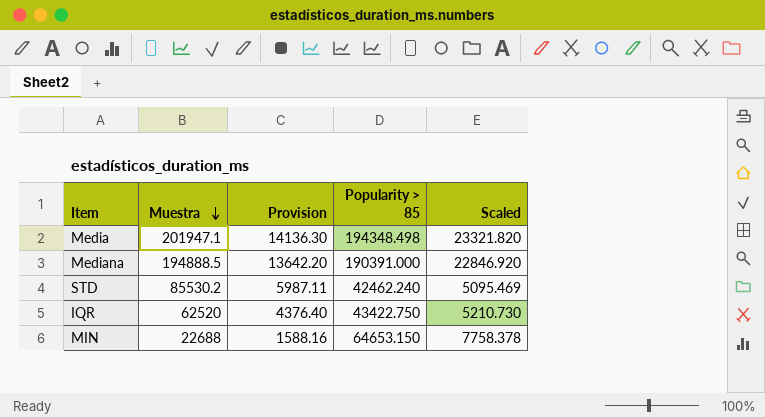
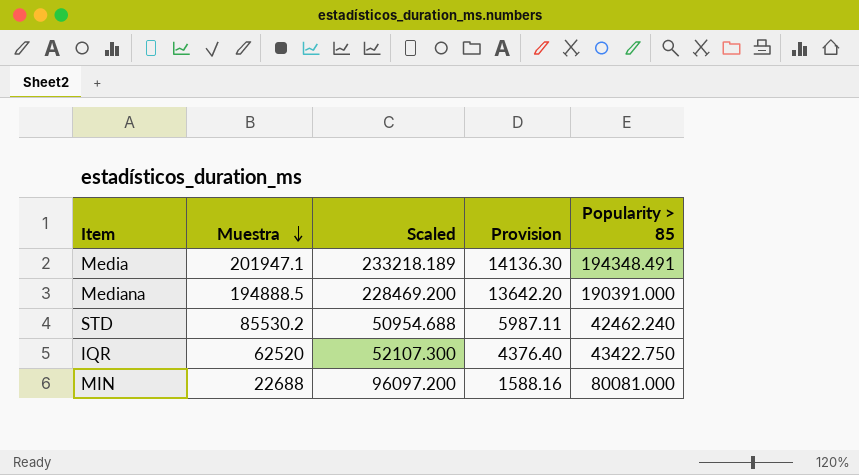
column Scaled | formula: [Popularity > 85] * 0.12 -> [Popularity > 85] * 1.2
column Scaled | position: 5 -> 3
Media | Popularity > 85: 194348.498 -> 194348.491
MIN | Popularity > 85: 64653.150 -> 80081.000

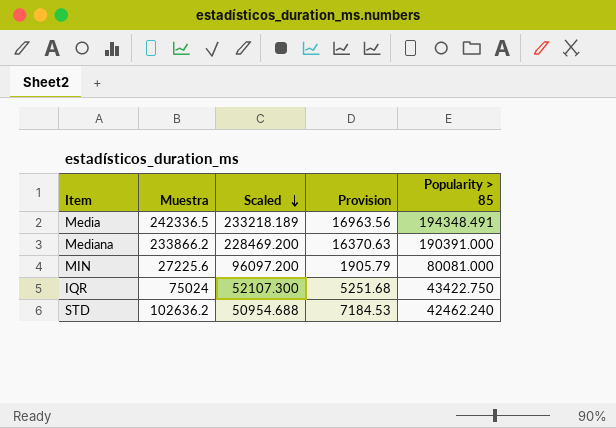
row order: Muestra descending -> Scaled descending
Media | Muestra: 201947.1 -> 242336.5
Media | Provision: 14136.30 -> 16963.56
Mediana | Muestra: 194888.5 -> 233866.2
Mediana | Provision: 13642.20 -> 16370.63
MIN | Muestra: 22688 -> 27225.6
MIN | Provision: 1588.16 -> 1905.79
IQR | Muestra: 62520 -> 75024
IQR | Provision: 4376.40 -> 5251.68
STD | Muestra: 85530.2 -> 102636.2
STD | Provision: 5987.11 -> 7184.53

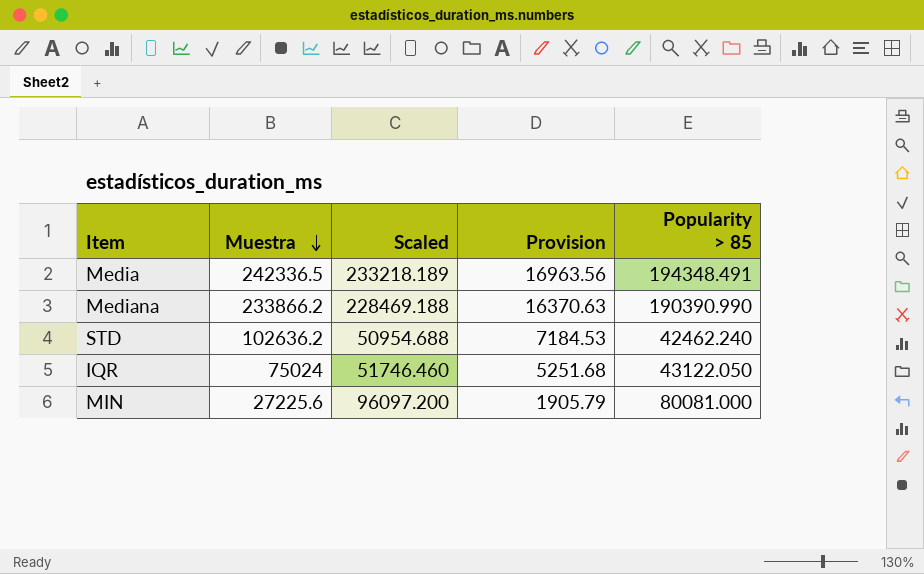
row order: Scaled descending -> Muestra descending
Mediana | Scaled: 228469.200 -> 228469.188
Mediana | Popularity > 85: 190391.000 -> 190390.990
IQR | Scaled: 52107.300 -> 51746.460
IQR | Popularity > 85: 43422.750 -> 43122.050

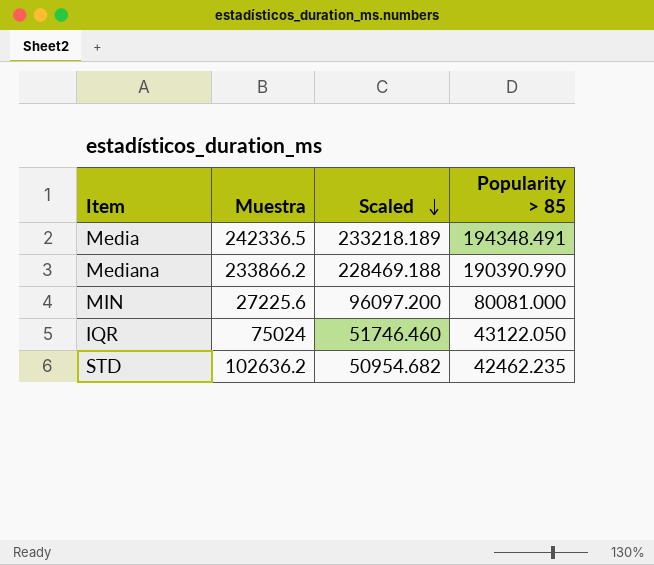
row order: Muestra descending -> Scaled descending
column Provision | formula: [Muestra] * 0.07 -> none
STD | Scaled: 50954.688 -> 50954.682
STD | Popularity > 85: 42462.240 -> 42462.235

